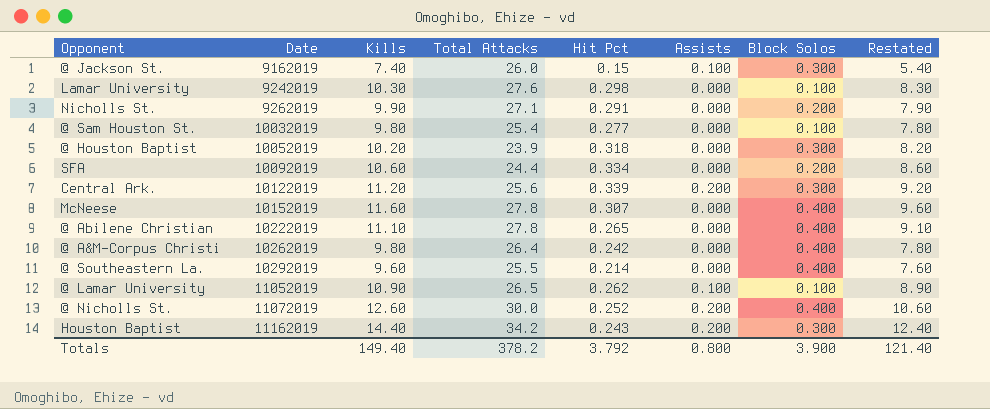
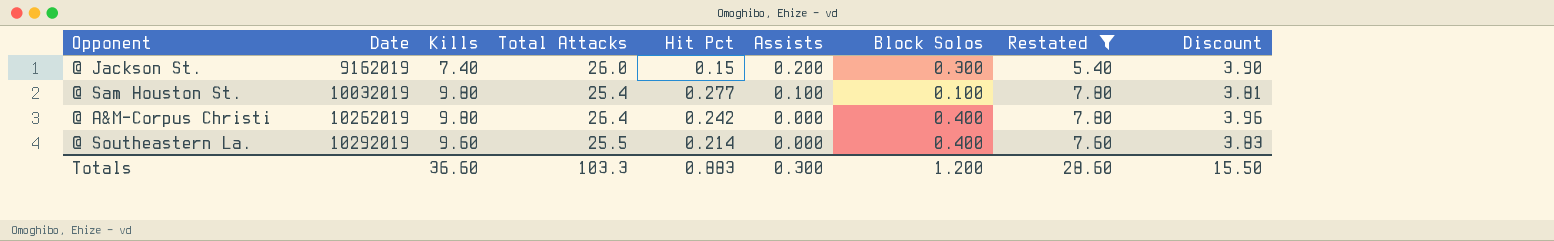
filter: none -> Restated <= 7.80
column Discount | formula: none -> [Total Attacks] * 0.15
@ Jackson St. | Assists: 0.100 -> 0.200
@ Sam Houston St. | Assists: 0.000 -> 0.100
Totals | Kills: 149.40 -> 36.60
Totals | Total Attacks: 378.2 -> 103.3
Totals | Hit Pct: 3.792 -> 0.883
Totals | Assists: 0.800 -> 0.300
Totals | Block Solos: 3.900 -> 1.200
Totals | Restated: 121.40 -> 28.60

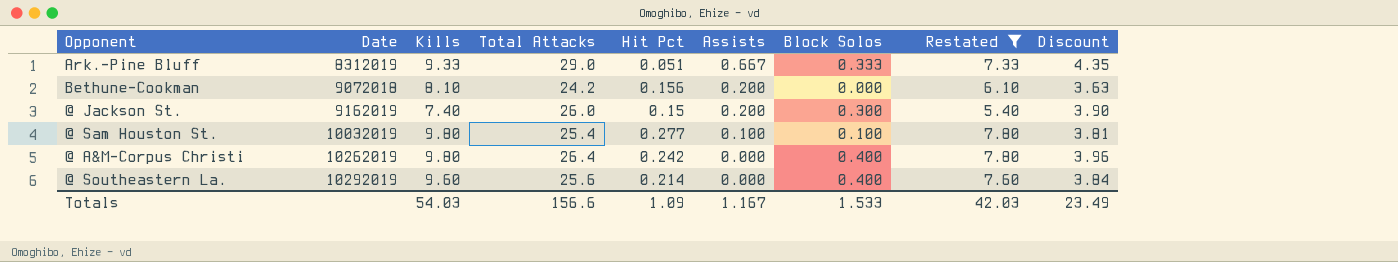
row Ark.-Pine Bluff: none -> 8312019 | 9.33 | 29.0 | 0.051 | 0.667 | 0.333 | 7.33 | 4.35
row Bethune-Cookman: none -> 9072018 | 8.10 | 24.2 | 0.156 | 0.200 | 0.000 | 6.10 | 3.63
@ Southeastern La. | Total Attacks: 25.5 -> 25.6
@ Southeastern La. | Discount: 3.83 -> 3.84
Totals | Kills: 36.60 -> 54.03
Totals | Total Attacks: 103.3 -> 156.6
Totals | Hit Pct: 0.883 -> 1.09
Totals | Assists: 0.300 -> 1.167
Totals | Block Solos: 1.200 -> 1.533
Totals | Restated: 28.60 -> 42.03
Totals | Discount: 15.50 -> 23.49

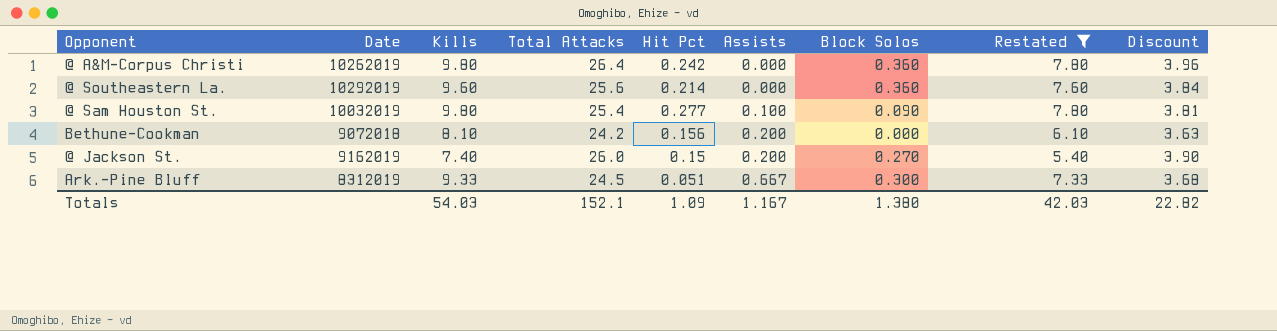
row order: Date ascending -> Assists ascending
@ A&M-Corpus Christi | Block Solos: 0.400 -> 0.360
@ Southeastern La. | Block Solos: 0.400 -> 0.360
@ Sam Houston St. | Block Solos: 0.100 -> 0.090
@ Jackson St. | Block Solos: 0.300 -> 0.270
Ark.-Pine Bluff | Total Attacks: 29.0 -> 24.5
Ark.-Pine Bluff | Block Solos: 0.333 -> 0.300
Ark.-Pine Bluff | Discount: 4.35 -> 3.68
Totals | Total Attacks: 156.6 -> 152.1
Totals | Block Solos: 1.533 -> 1.380
Totals | Discount: 23.49 -> 22.82

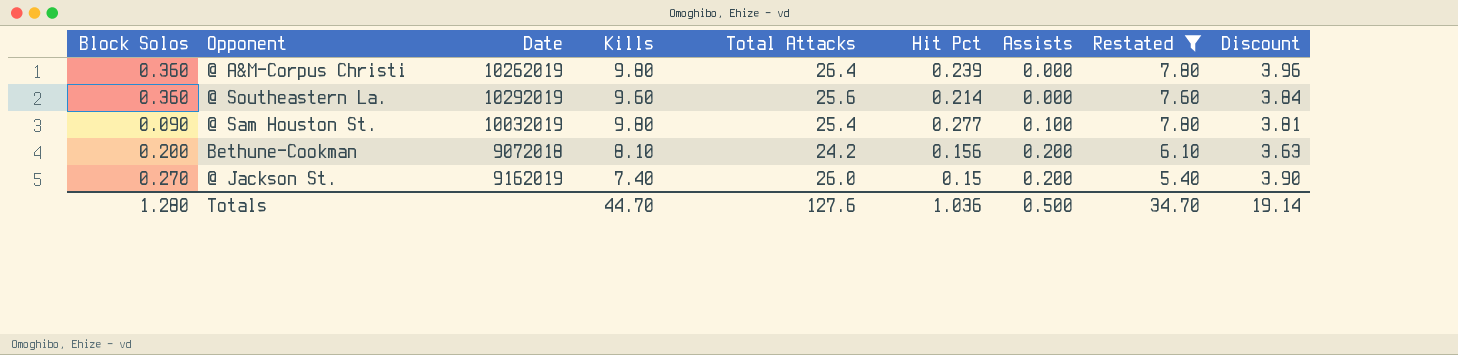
column Block Solos | position: 7 -> 1
row Ark.-Pine Bluff: 8312019 | 9.33 | 24.5 | 0.051 | 0.667 | 0.300 | 7.33 | 3.68 -> none
@ A&M-Corpus Christi | Hit Pct: 0.242 -> 0.239
Bethune-Cookman | Block Solos: 0.000 -> 0.200
Totals | Block Solos: 1.380 -> 1.280
Totals | Kills: 54.03 -> 44.70
Totals | Total Attacks: 152.1 -> 127.6
Totals | Hit Pct: 1.09 -> 1.036
Totals | Assists: 1.167 -> 0.500
Totals | Restated: 42.03 -> 34.70
Totals | Discount: 22.82 -> 19.14

